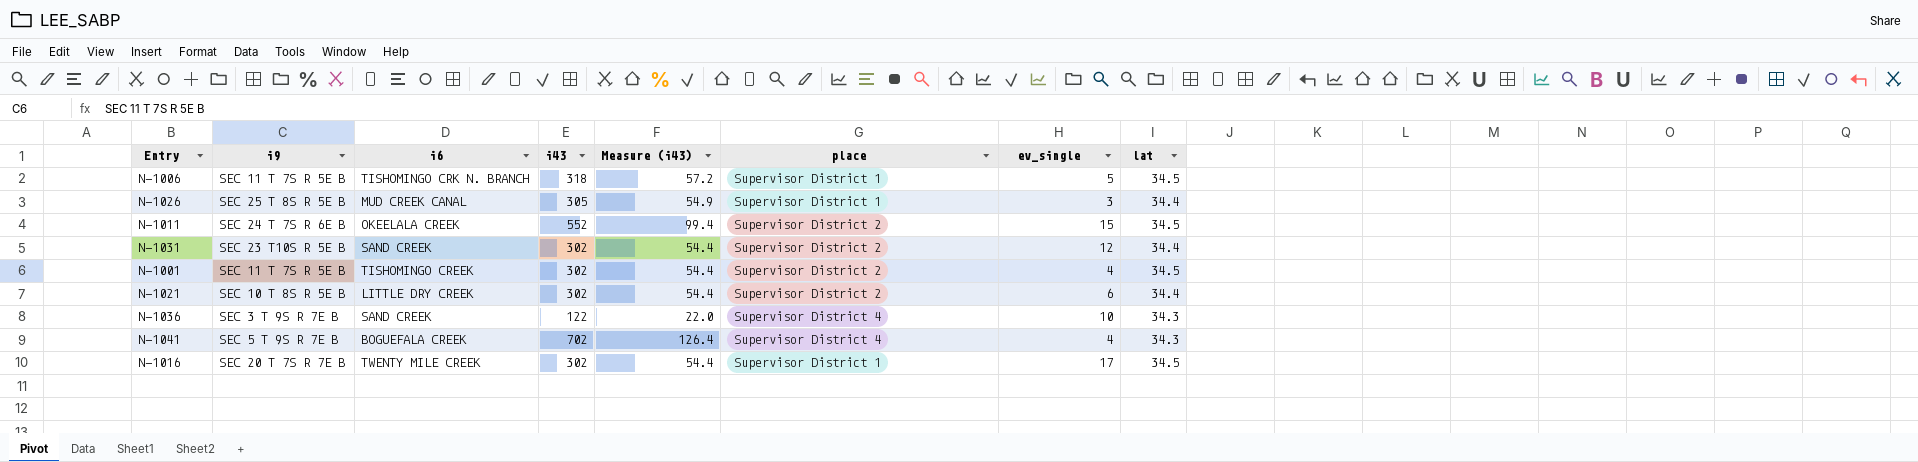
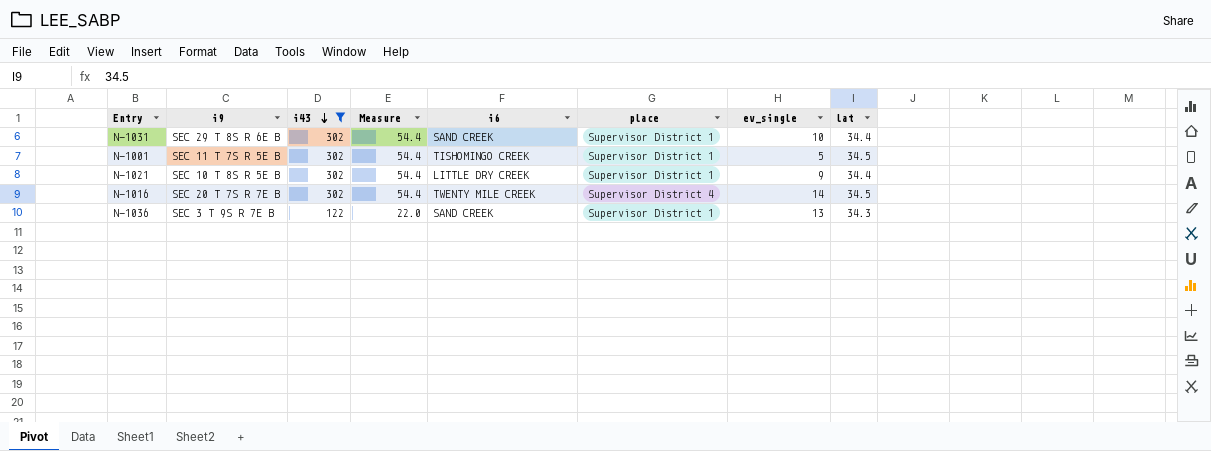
filter: none -> i43 <= 302
row order: none -> i43 descending
column name: Measure (i43) -> Measure
column i6 | position: 3 -> 5
N-1031 | i9: SEC 23 T10S R 5E B -> SEC 29 T 8S R 6E B
N-1031 | place: Supervisor District 2 -> Supervisor District 1
N-1031 | ev_single: 12 -> 10
N-1001 | place: Supervisor District 2 -> Supervisor District 1
N-1001 | ev_single: 4 -> 5
N-1021 | place: Supervisor District 2 -> Supervisor District 1
N-1021 | ev_single: 6 -> 9
N-1016 | place: Supervisor District 1 -> Supervisor District 4
N-1016 | ev_single: 17 -> 14
N-1036 | place: Supervisor District 4 -> Supervisor District 1
N-1036 | ev_single: 10 -> 13

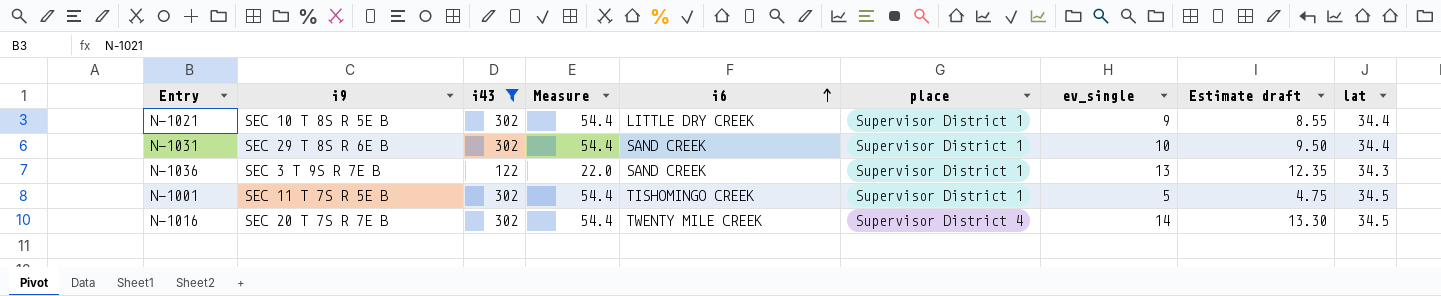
row order: i43 descending -> i6 ascending
column Estimate draft | formula: none -> [ev_single] * 0.95

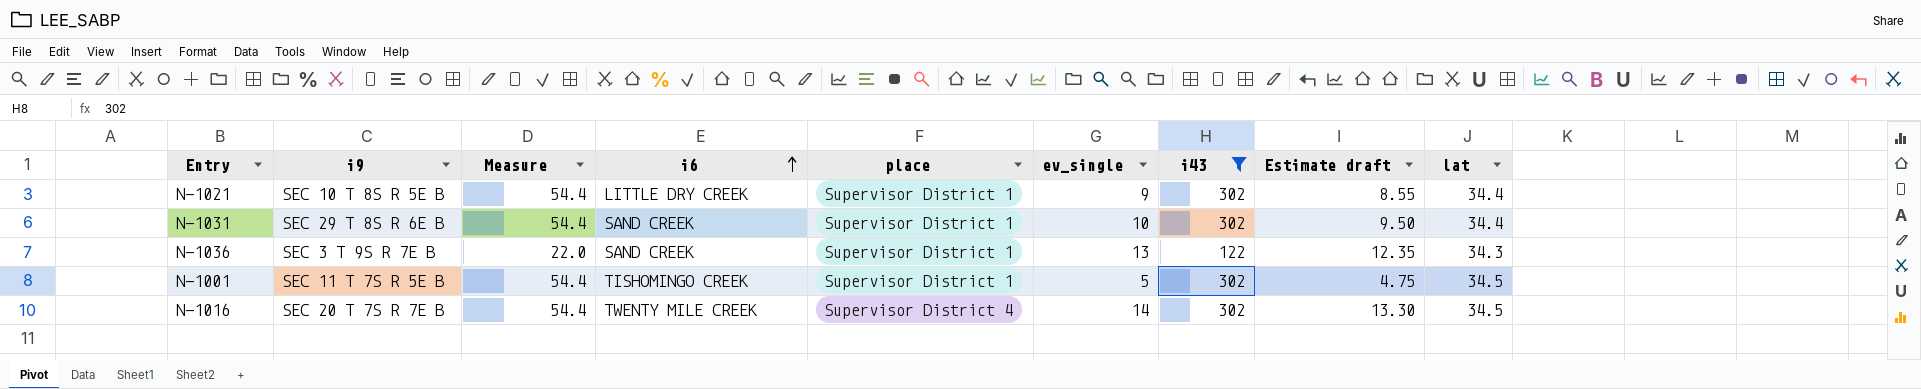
column i43 | position: 3 -> 7

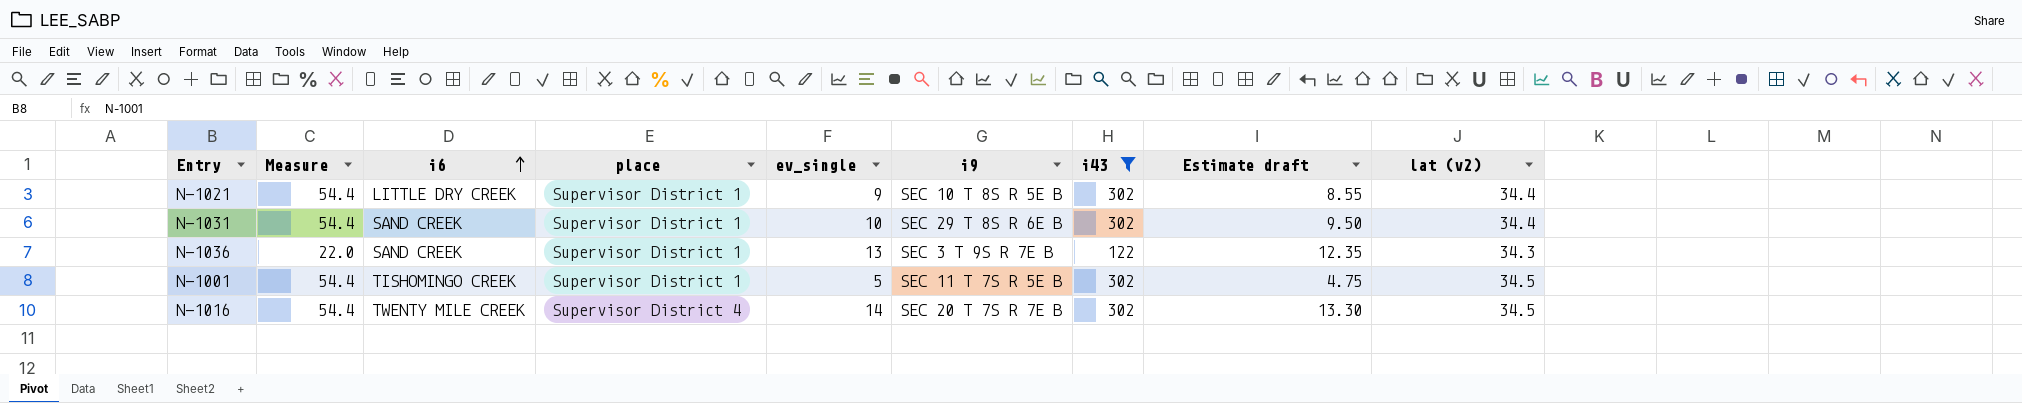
column i9 | position: 2 -> 6
column name: lat -> lat (v2)

